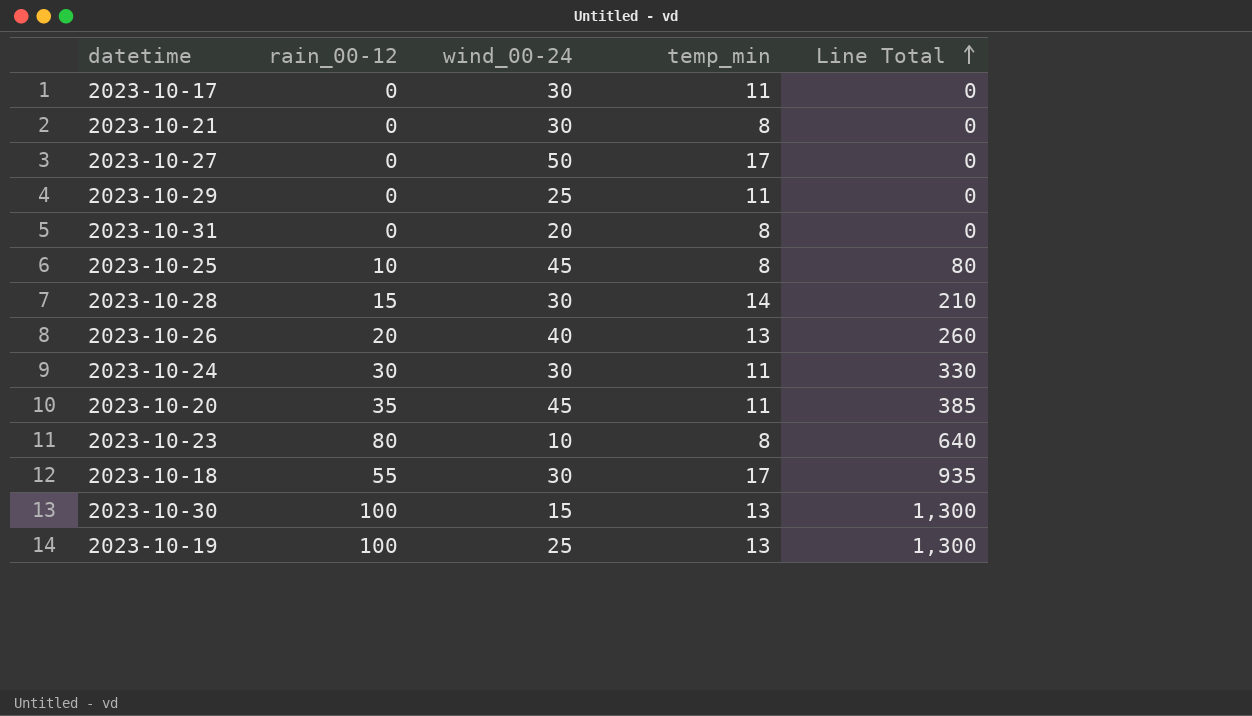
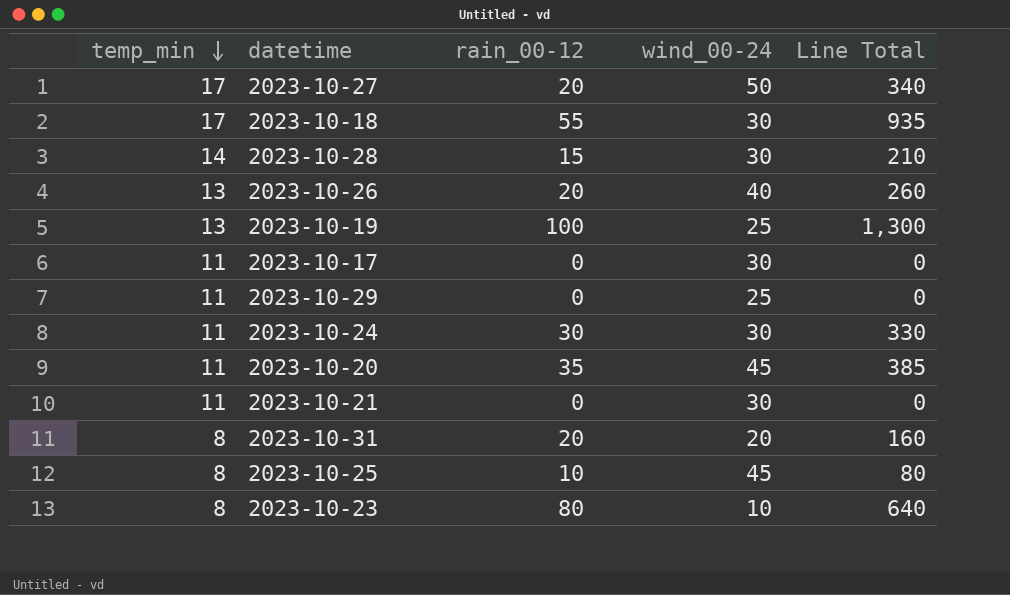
row order: Line Total ascending -> temp_min descending
column temp_min | position: 4 -> 1
row 2023-10-30: 100 | 15 | 13 | 1,300 -> none
2023-10-27 | rain_00-12: 0 -> 20
2023-10-27 | Line Total: 0 -> 340
2023-10-21 | temp_min: 8 -> 11
2023-10-31 | rain_00-12: 0 -> 20
2023-10-31 | Line Total: 0 -> 160

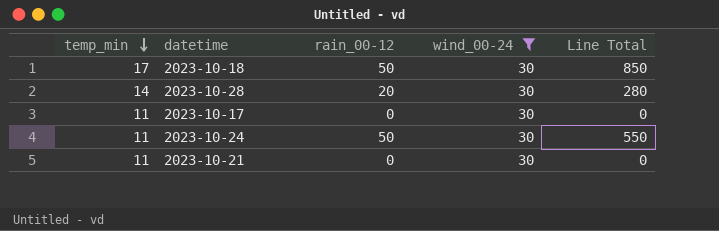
filter: none -> wind_00-24 = 30
2023-10-18 | rain_00-12: 55 -> 50
2023-10-18 | Line Total: 935 -> 850
2023-10-28 | rain_00-12: 15 -> 20
2023-10-28 | Line Total: 210 -> 280
2023-10-24 | rain_00-12: 30 -> 50
2023-10-24 | Line Total: 330 -> 550

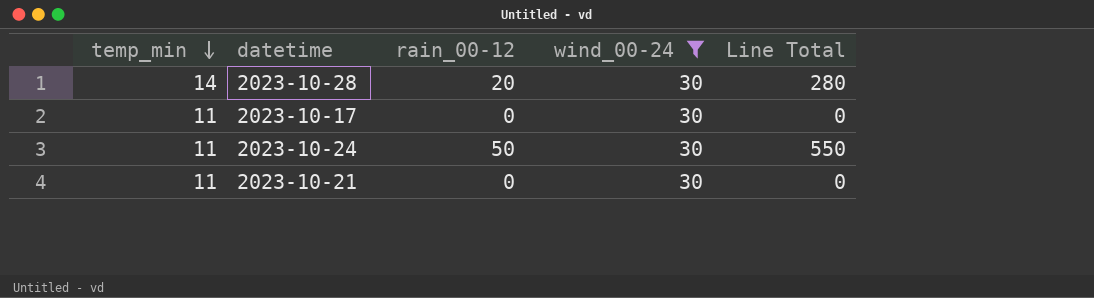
row 2023-10-18: 17 | 50 | 30 | 850 -> none

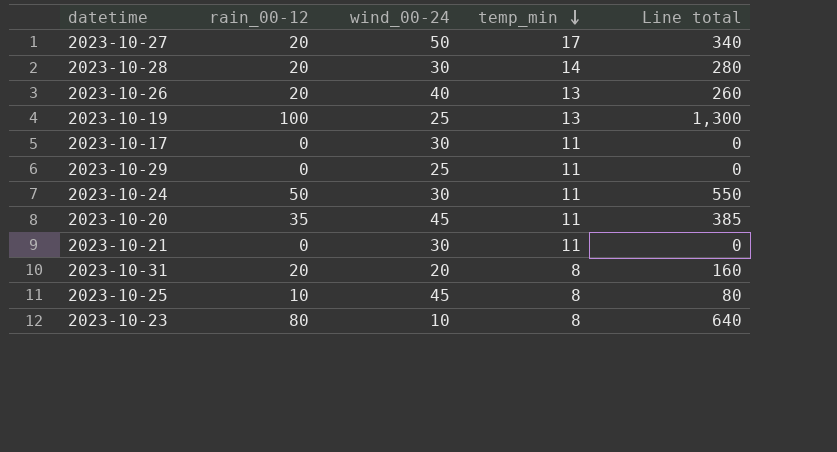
filter: wind_00-24 = 30 -> none
column temp_min | position: 1 -> 4
column name: Line Total -> Line total

